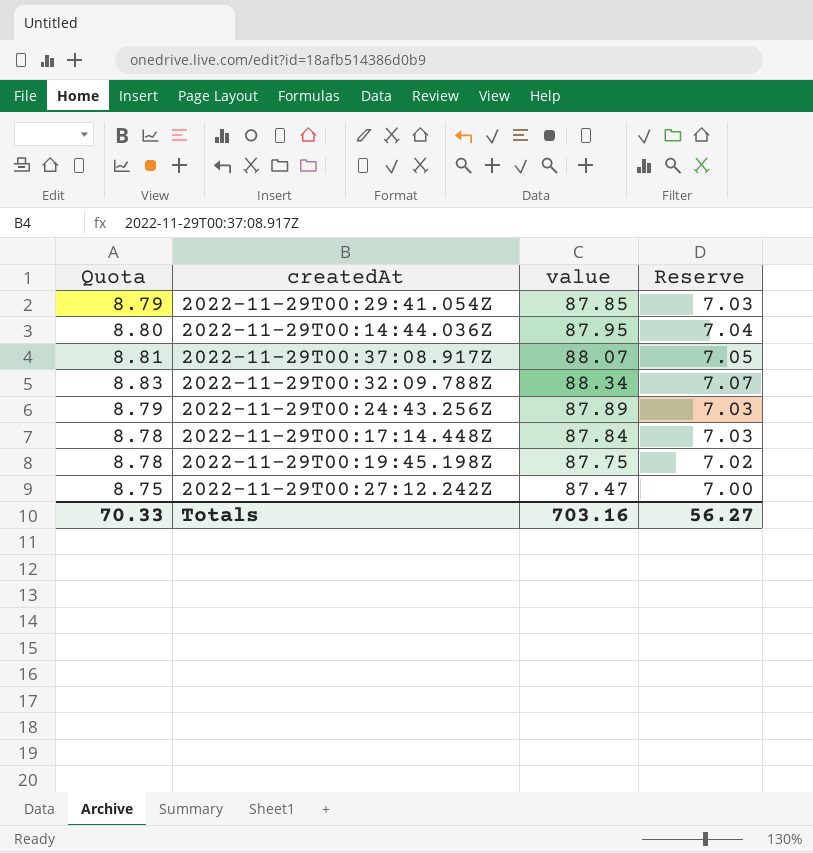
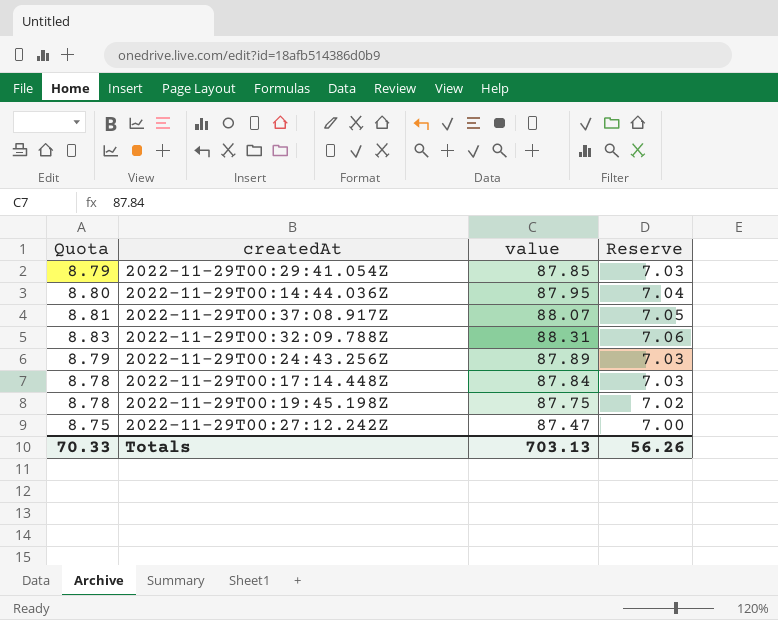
2022-11-29T00:32:09.788Z | value: 88.34 -> 88.31
2022-11-29T00:32:09.788Z | Reserve: 7.07 -> 7.06
Totals | value: 703.16 -> 703.13
Totals | Reserve: 56.27 -> 56.26

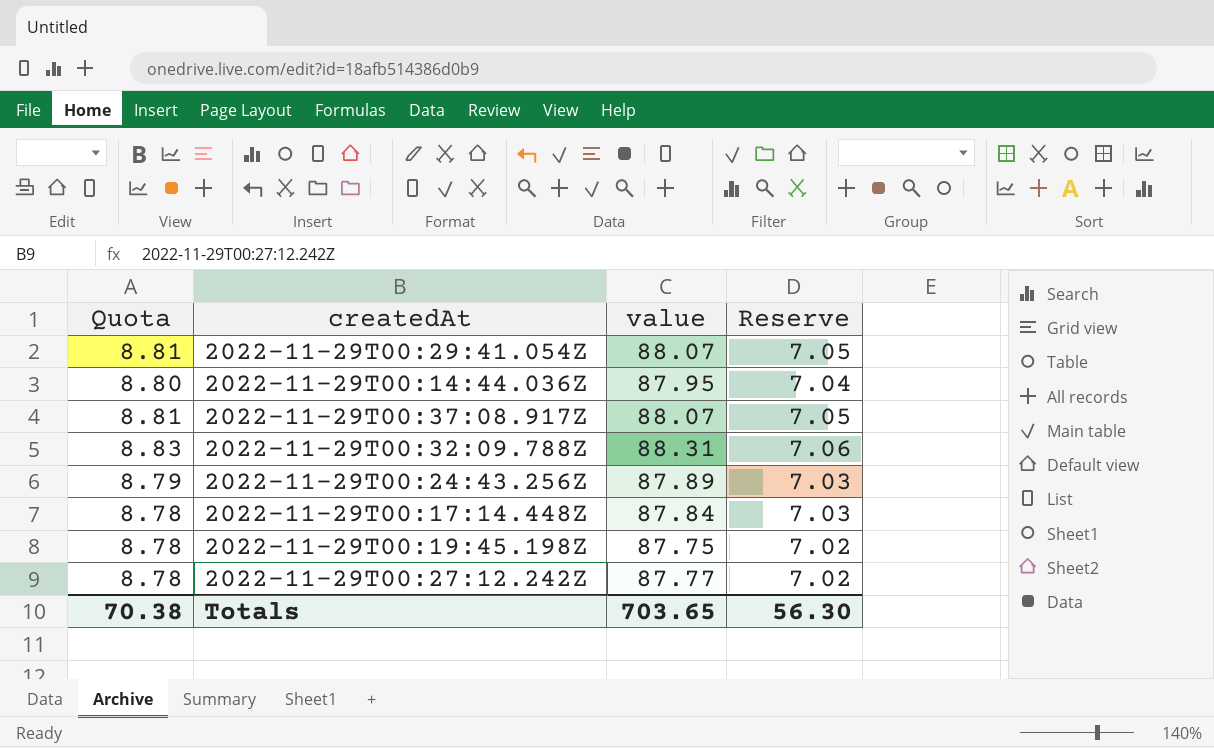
2022-11-29T00:29:41.054Z | Quota: 8.79 -> 8.81
2022-11-29T00:29:41.054Z | value: 87.85 -> 88.07
2022-11-29T00:29:41.054Z | Reserve: 7.03 -> 7.05
2022-11-29T00:27:12.242Z | Quota: 8.75 -> 8.78
2022-11-29T00:27:12.242Z | value: 87.47 -> 87.77
2022-11-29T00:27:12.242Z | Reserve: 7.00 -> 7.02
Totals | Quota: 70.33 -> 70.38
Totals | value: 703.13 -> 703.65
Totals | Reserve: 56.26 -> 56.30

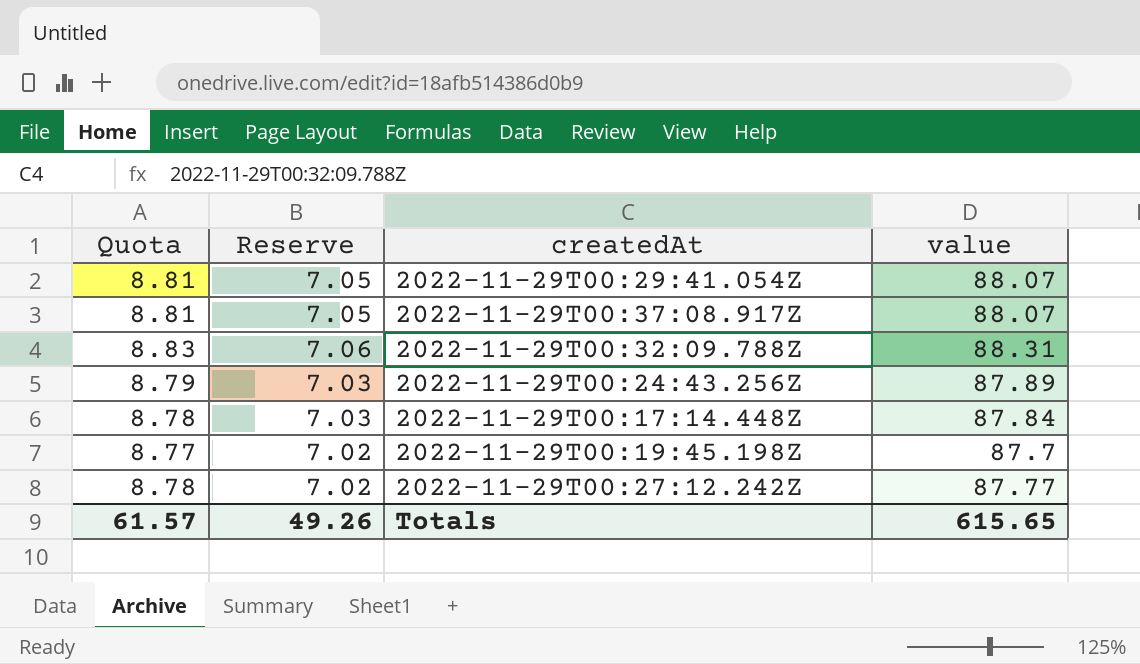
column Reserve | position: 4 -> 2
row 2022-11-29T00:14:44.036Z: 8.80 | 87.95 | 7.04 -> none
2022-11-29T00:19:45.198Z | Quota: 8.78 -> 8.77
2022-11-29T00:19:45.198Z | value: 87.75 -> 87.7
Totals | Quota: 70.38 -> 61.57
Totals | Reserve: 56.30 -> 49.26
Totals | value: 703.65 -> 615.65

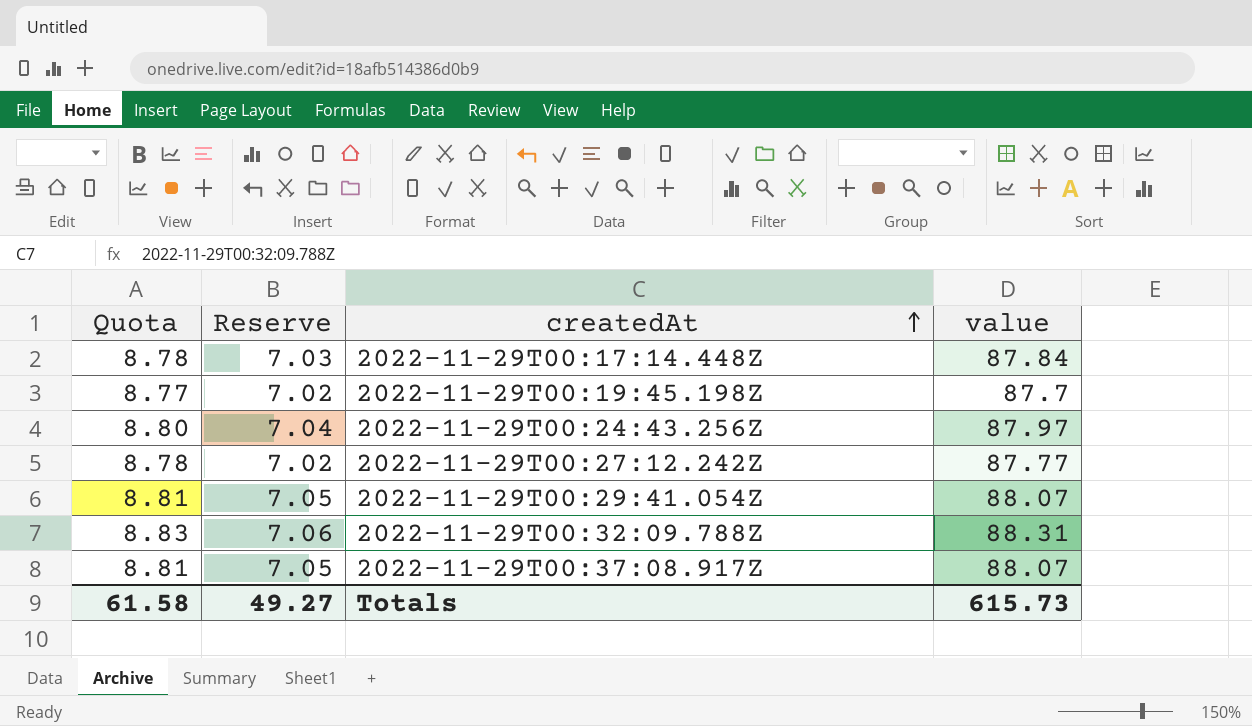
row order: none -> createdAt ascending
2022-11-29T00:24:43.256Z | Quota: 8.79 -> 8.80
2022-11-29T00:24:43.256Z | Reserve: 7.03 -> 7.04
2022-11-29T00:24:43.256Z | value: 87.89 -> 87.97
Totals | Quota: 61.57 -> 61.58
Totals | Reserve: 49.26 -> 49.27
Totals | value: 615.65 -> 615.73

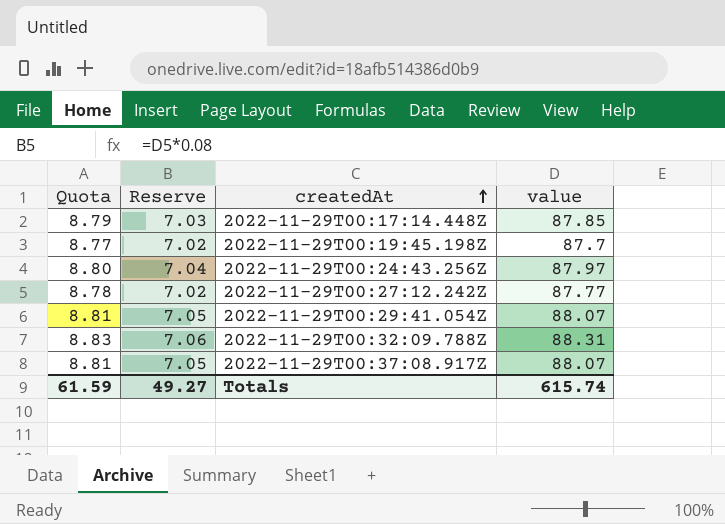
2022-11-29T00:17:14.448Z | Quota: 8.78 -> 8.79
2022-11-29T00:17:14.448Z | value: 87.84 -> 87.85
Totals | Quota: 61.58 -> 61.59
Totals | value: 615.73 -> 615.74

